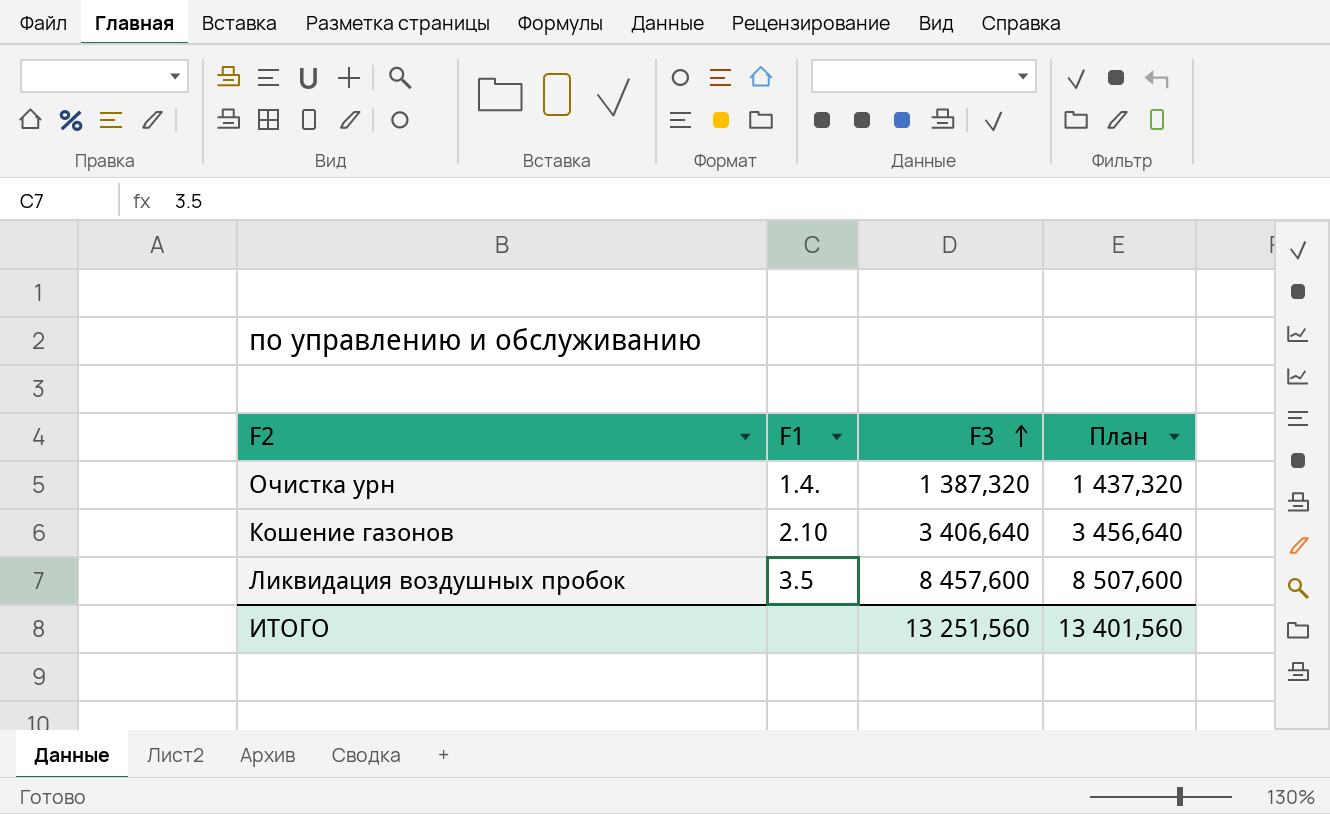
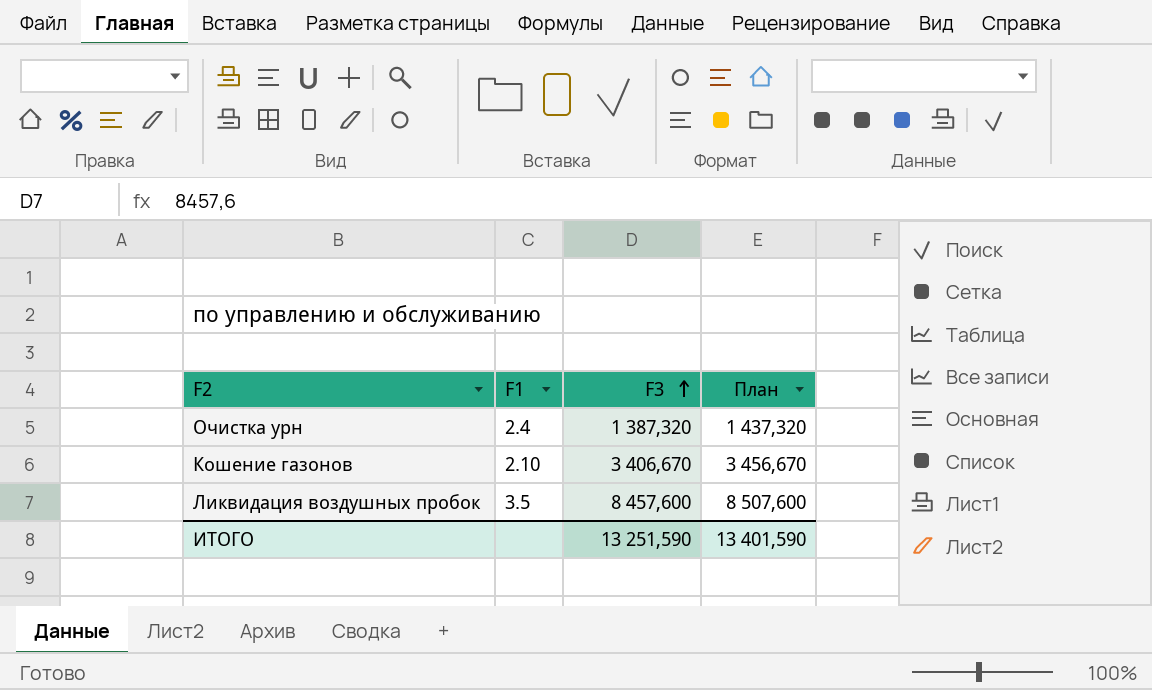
Очистка урн | F1: 1.4. -> 2.4
Кошение газонов | F3: 3 406,640 -> 3 406,670
Кошение газонов | План: 3 456,640 -> 3 456,670
ИТОГО | F3: 13 251,560 -> 13 251,590
ИТОГО | План: 13 401,560 -> 13 401,590

